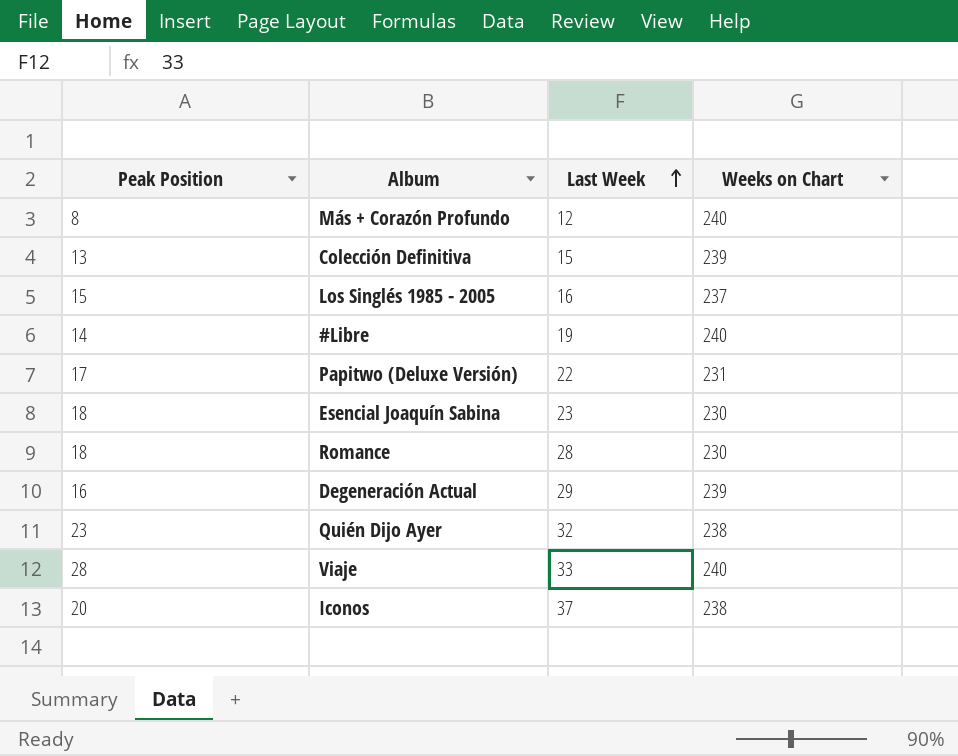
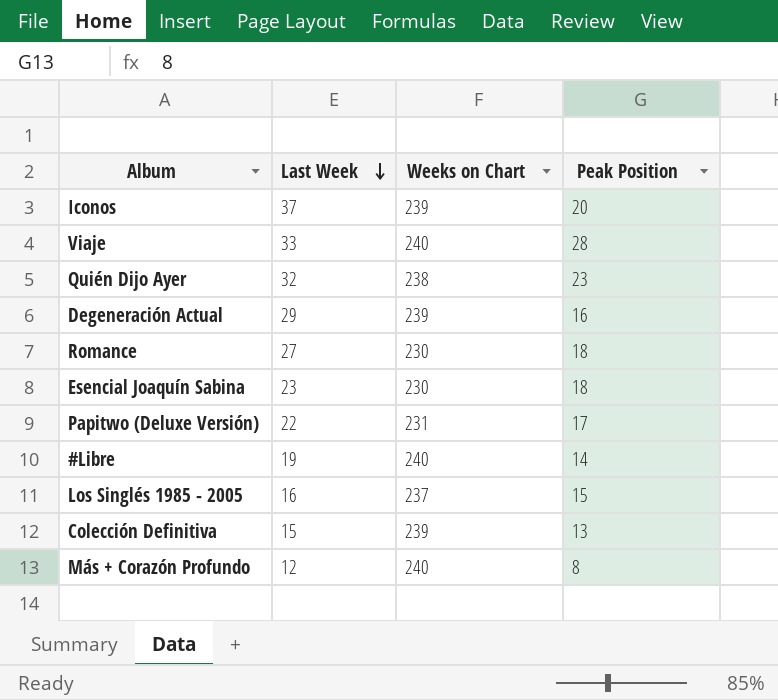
row order: Last Week ascending -> Last Week descending
column Peak Position | position: 1 -> 4
Iconos | Weeks on Chart: 238 -> 239
Romance | Last Week: 28 -> 27

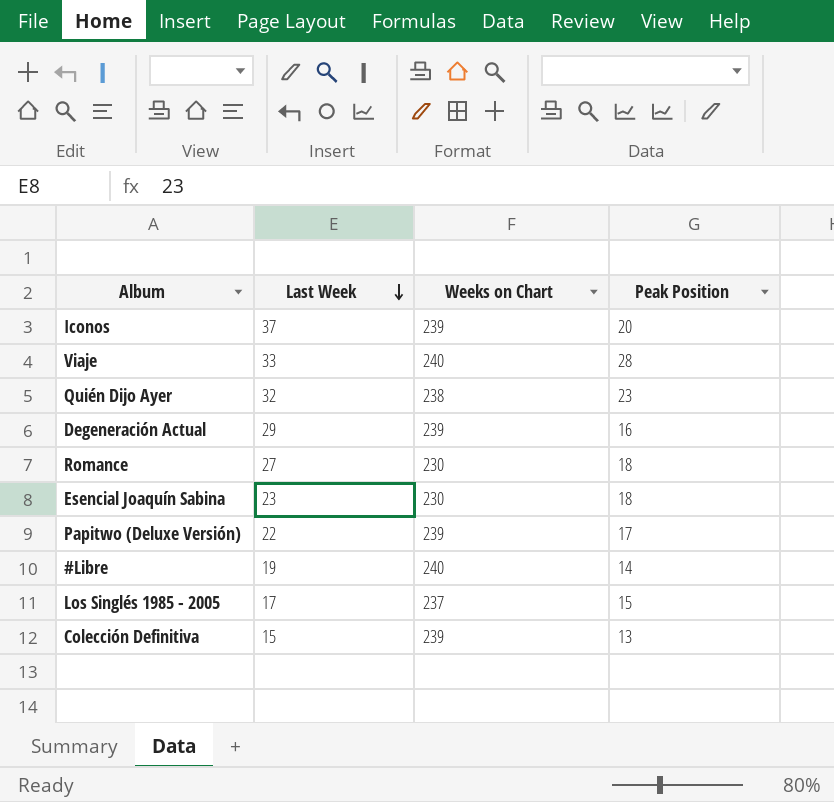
row Más + Corazón Profundo: 12 | 240 | 8 -> none
Papitwo (Deluxe Versión) | Weeks on Chart: 231 -> 239
Los Singlés 1985 - 2005 | Last Week: 16 -> 17

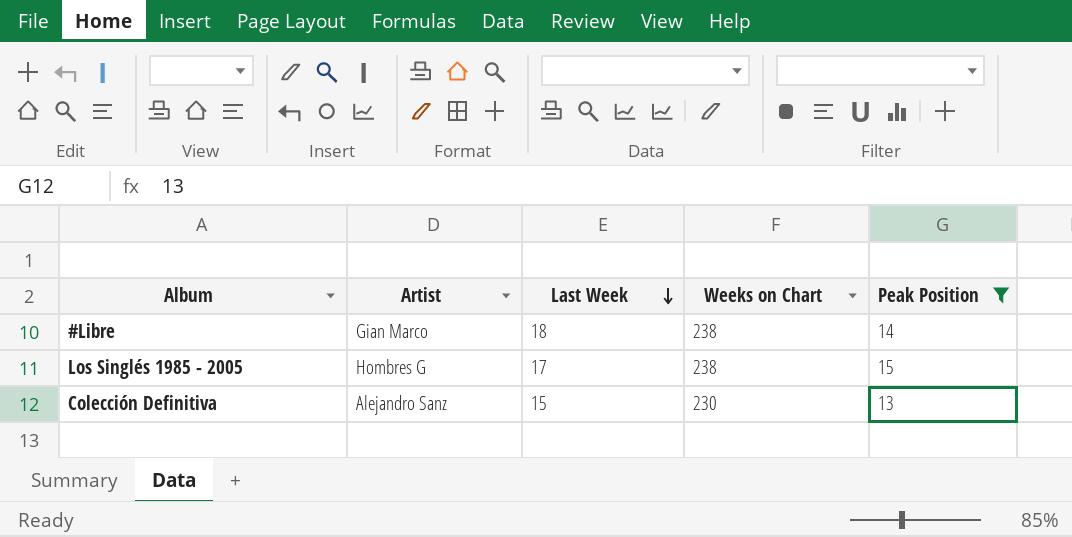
filter: none -> Peak Position <= 15
column Artist | position: none -> 2
#Libre | Last Week: 19 -> 18
#Libre | Weeks on Chart: 240 -> 238
Los Singlés 1985 - 2005 | Weeks on Chart: 237 -> 238
Colección Definitiva | Weeks on Chart: 239 -> 230

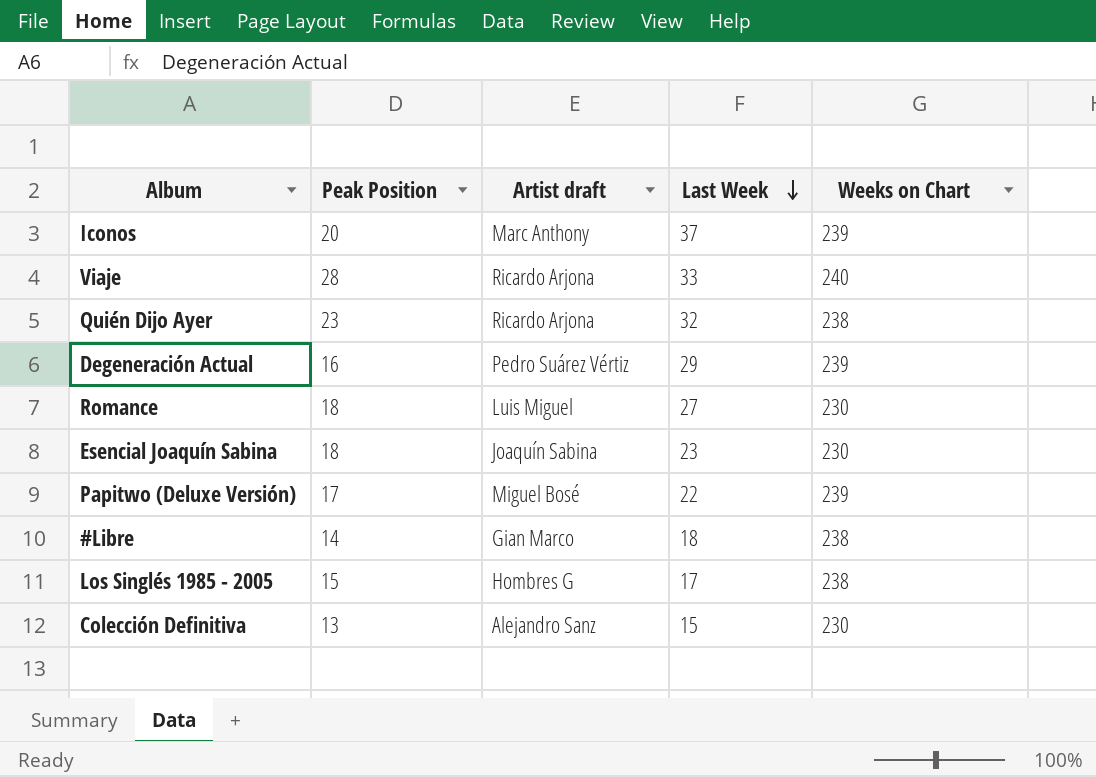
filter: Peak Position <= 15 -> none
column Peak Position | position: 5 -> 2
column name: Artist -> Artist draft

